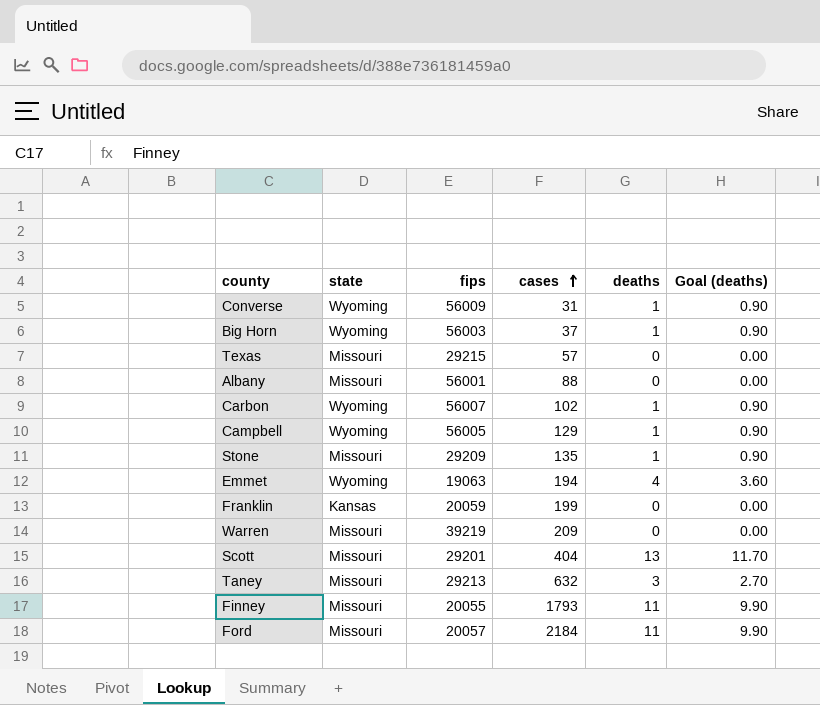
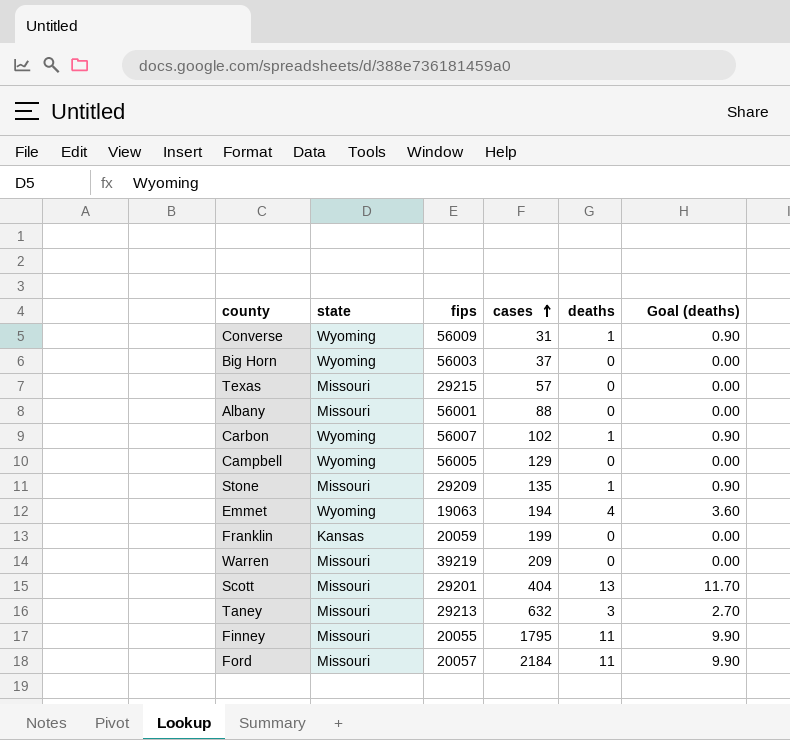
Big Horn | deaths: 1 -> 0
Big Horn | Goal (deaths): 0.90 -> 0.00
Campbell | deaths: 1 -> 0
Campbell | Goal (deaths): 0.90 -> 0.00
Finney | cases: 1793 -> 1795

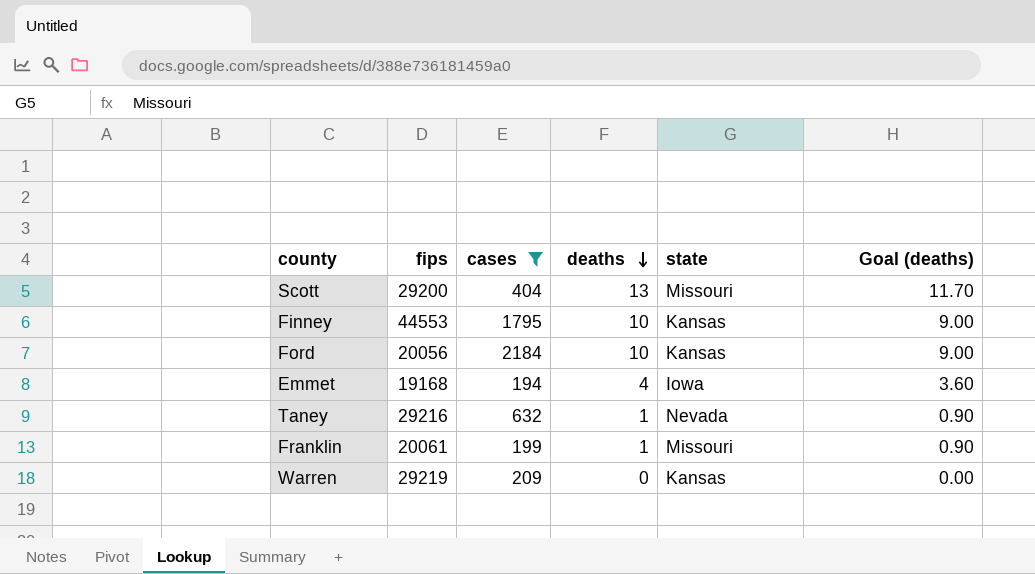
filter: none -> cases >= 194
row order: cases ascending -> deaths descending
column state | position: 2 -> 5
Scott | fips: 29201 -> 29200
Finney | fips: 20055 -> 44553
Finney | deaths: 11 -> 10
Finney | state: Missouri -> Kansas
Finney | Goal (deaths): 9.90 -> 9.00
Ford | fips: 20057 -> 20056
Ford | deaths: 11 -> 10
Ford | state: Missouri -> Kansas
Ford | Goal (deaths): 9.90 -> 9.00
Emmet | fips: 19063 -> 19168
Emmet | state: Wyoming -> Iowa
Taney | fips: 29213 -> 29216
Taney | deaths: 3 -> 1
Taney | state: Missouri -> Nevada
Taney | Goal (deaths): 2.70 -> 0.90
Franklin | fips: 20059 -> 20061
Franklin | deaths: 0 -> 1
Franklin | state: Kansas -> Missouri
Franklin | Goal (deaths): 0.00 -> 0.90
Warren | fips: 39219 -> 29219
Warren | state: Missouri -> Kansas

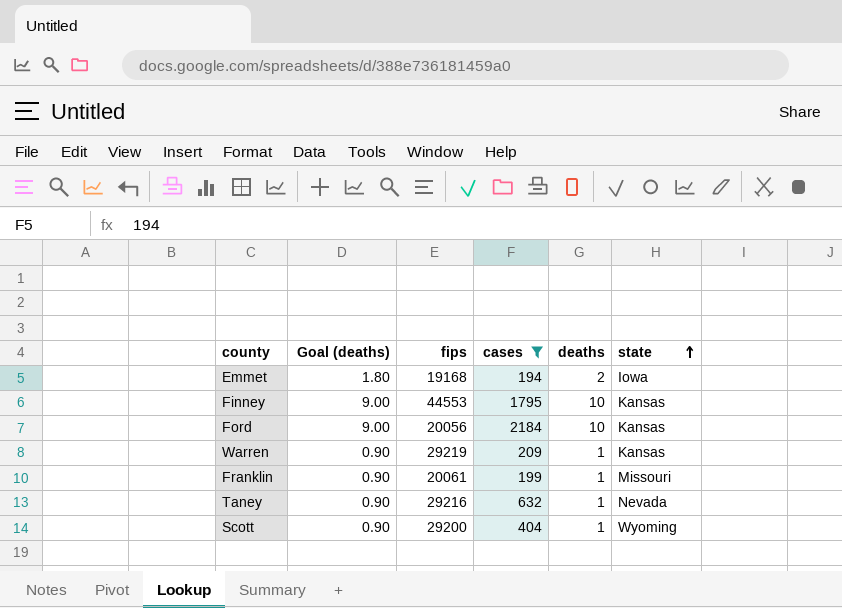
row order: deaths descending -> state ascending
column Goal (deaths) | position: 6 -> 2
Emmet | Goal (deaths): 3.60 -> 1.80
Emmet | deaths: 4 -> 2
Warren | Goal (deaths): 0.00 -> 0.90
Warren | deaths: 0 -> 1
Scott | Goal (deaths): 11.70 -> 0.90
Scott | deaths: 13 -> 1
Scott | state: Missouri -> Wyoming

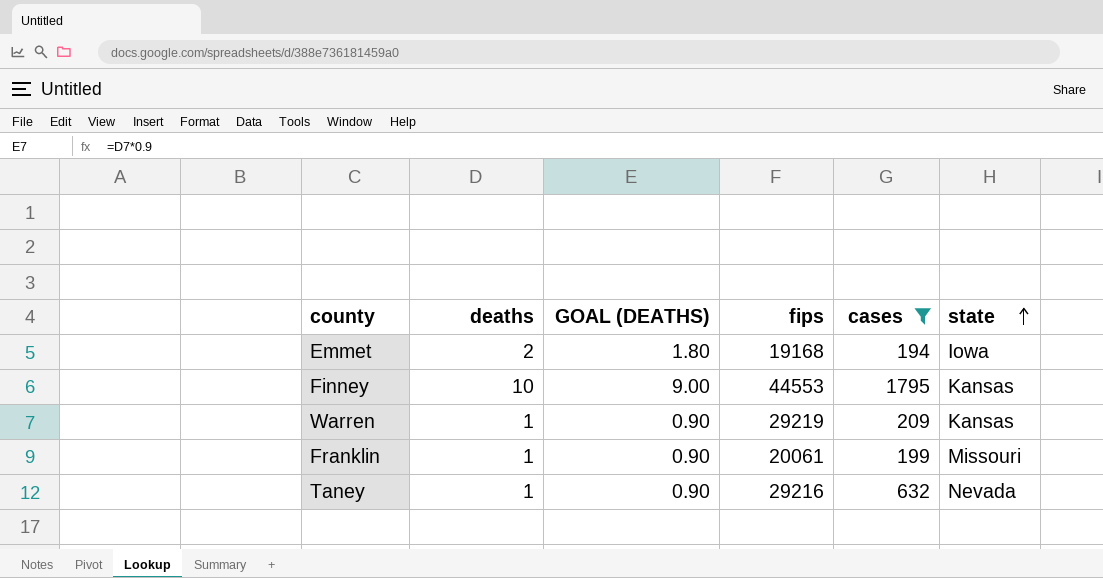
column deaths | position: 5 -> 2
column name: Goal (deaths) -> GOAL (DEATHS)
row Ford: 9.00 | 20056 | 2184 | 10 | Kansas -> none
row Scott: 0.90 | 29200 | 404 | 1 | Wyoming -> none

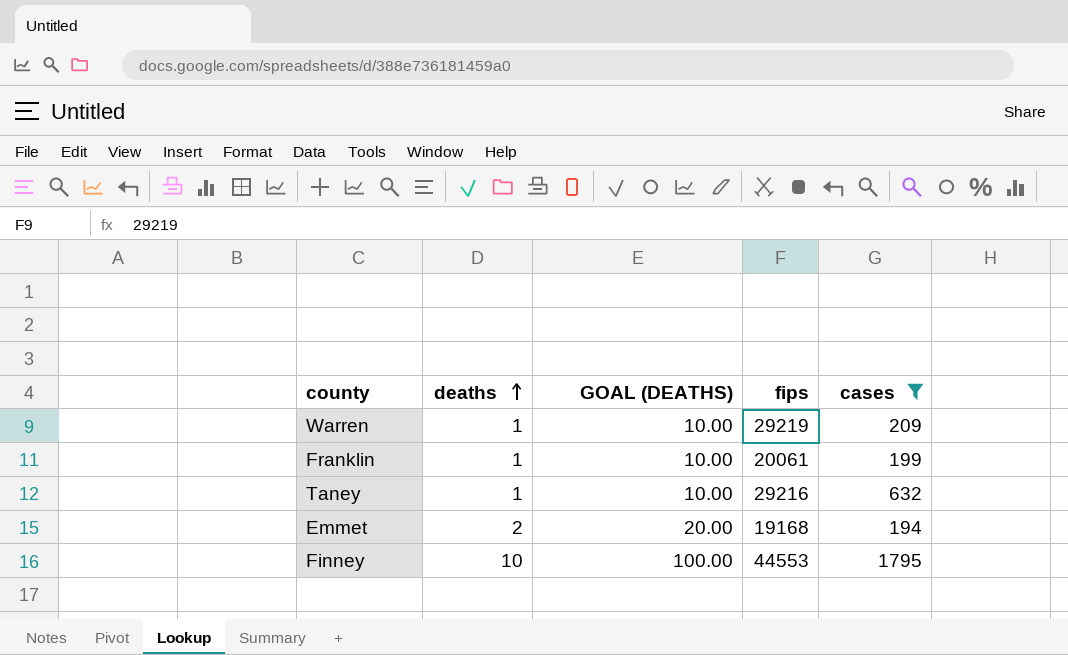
row order: state ascending -> deaths ascending
column state | position: 6 -> none
column GOAL (DEATHS) | formula: [deaths] * 0.9 -> [deaths] * 10

